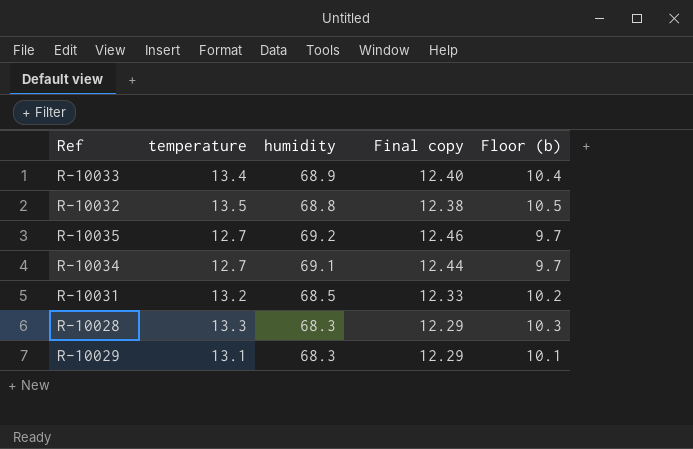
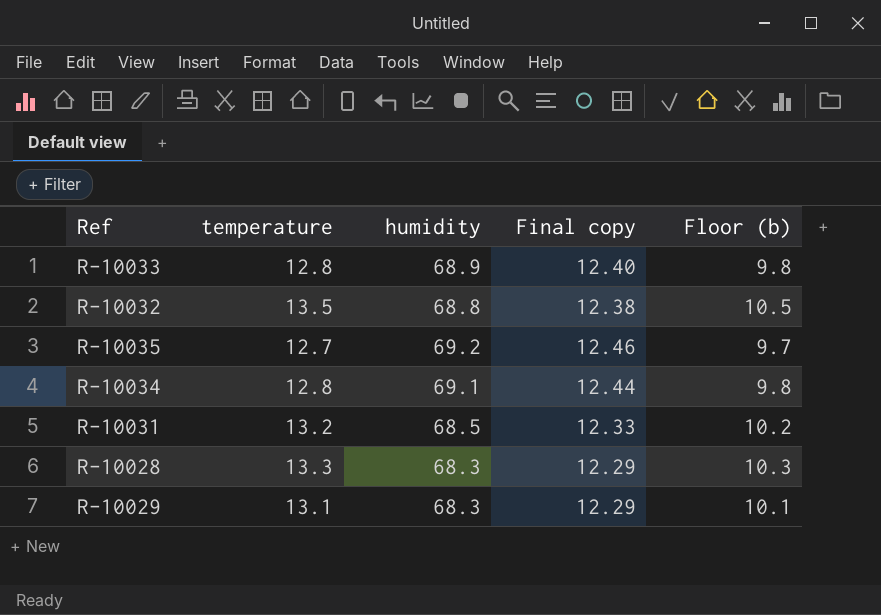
R-10033 | temperature: 13.4 -> 12.8
R-10033 | Floor (b): 10.4 -> 9.8
R-10034 | temperature: 12.7 -> 12.8
R-10034 | Floor (b): 9.7 -> 9.8

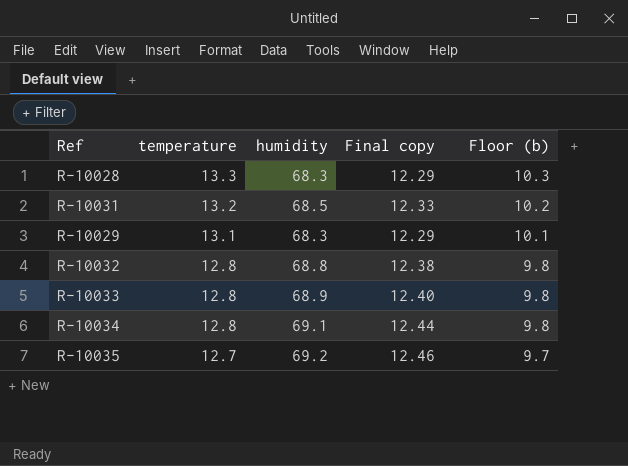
row order: none -> temperature descending
R-10032 | temperature: 13.5 -> 12.8
R-10032 | Floor (b): 10.5 -> 9.8

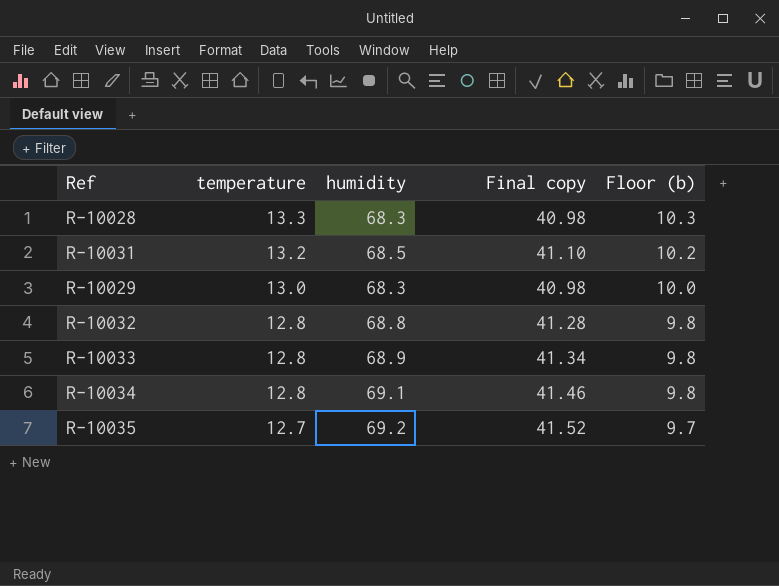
column Final copy | formula: [humidity] * 0.18 -> [humidity] * 0.6
R-10029 | temperature: 13.1 -> 13.0
R-10029 | Floor (b): 10.1 -> 10.0

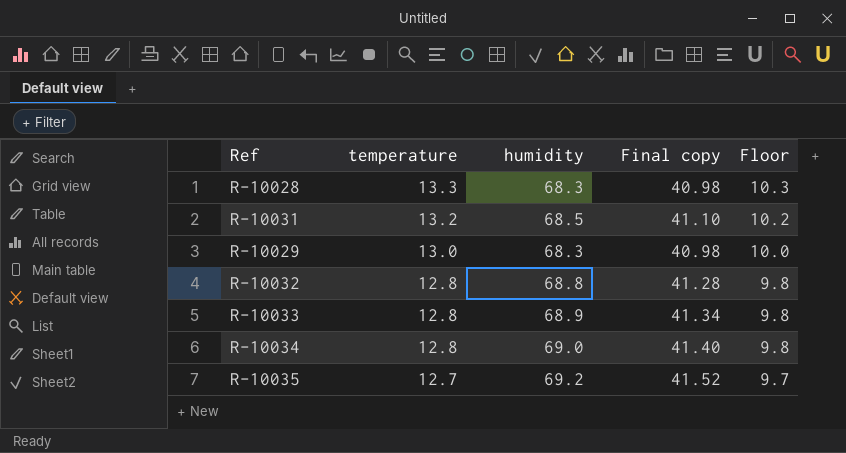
column name: Floor (b) -> Floor
R-10034 | humidity: 69.1 -> 69.0
R-10034 | Final copy: 41.46 -> 41.40

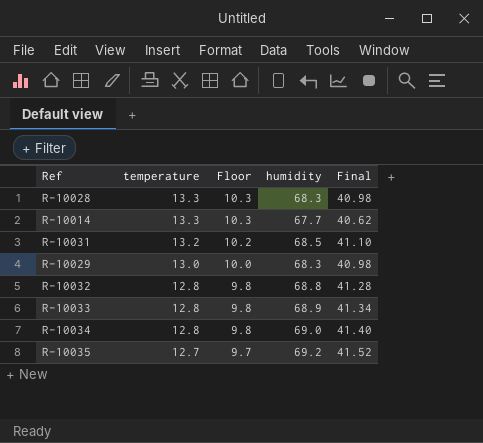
column Floor | position: 5 -> 3
column name: Final copy -> Final
row R-10014: none -> 13.3 | 10.3 | 67.7 | 40.62

